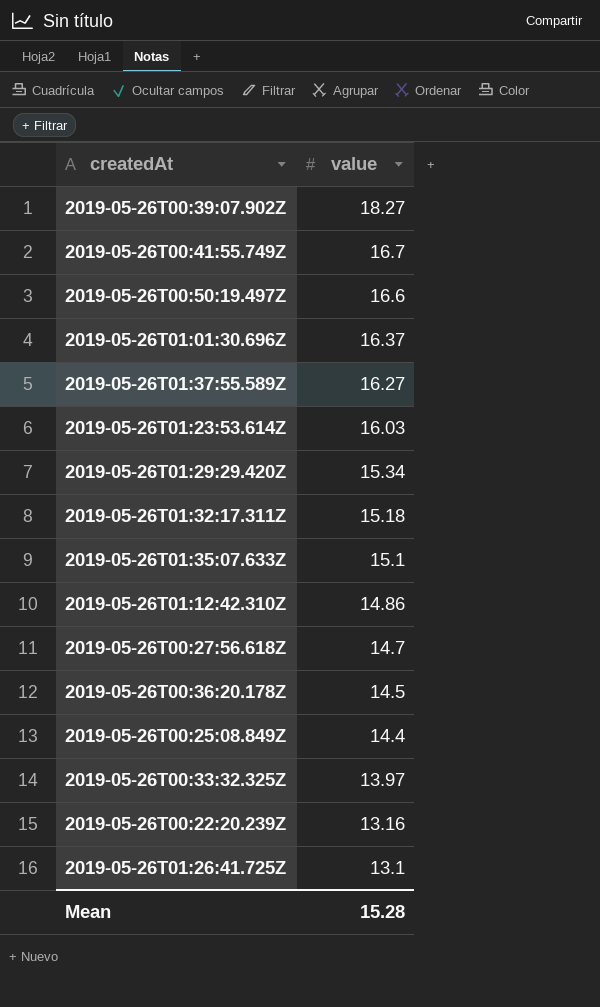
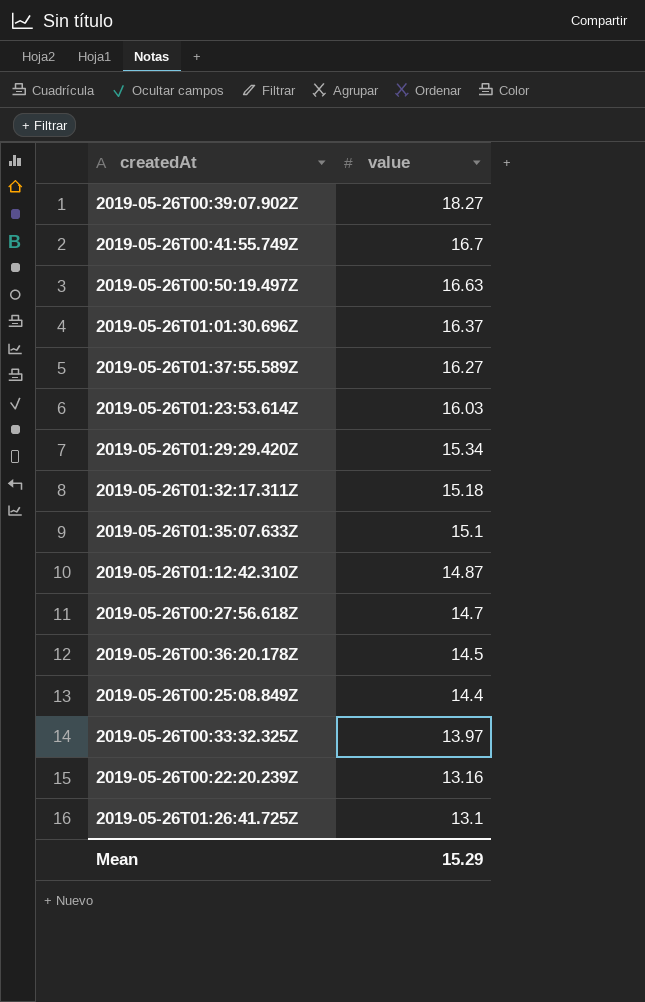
2019-05-26T00:50:19.497Z | value: 16.6 -> 16.63
2019-05-26T01:12:42.310Z | value: 14.86 -> 14.87
Mean | value: 15.28 -> 15.29

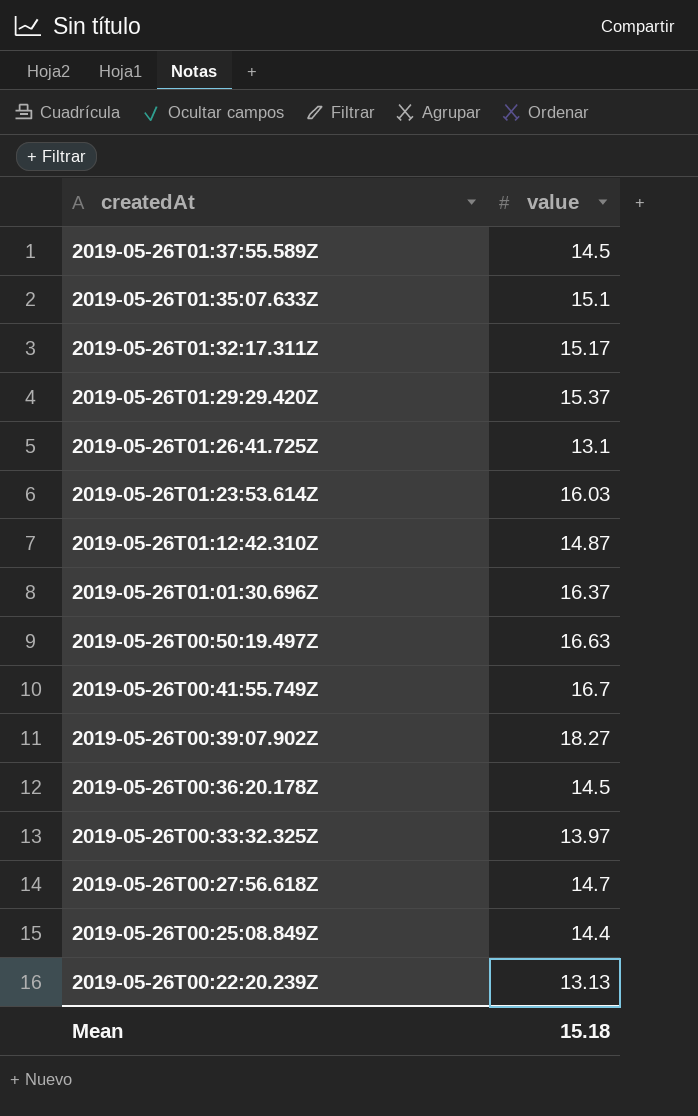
row order: value descending -> createdAt descending
2019-05-26T01:37:55.589Z | value: 16.27 -> 14.5
2019-05-26T01:32:17.311Z | value: 15.18 -> 15.17
2019-05-26T01:29:29.420Z | value: 15.34 -> 15.37
2019-05-26T00:22:20.239Z | value: 13.16 -> 13.13
Mean | value: 15.29 -> 15.18

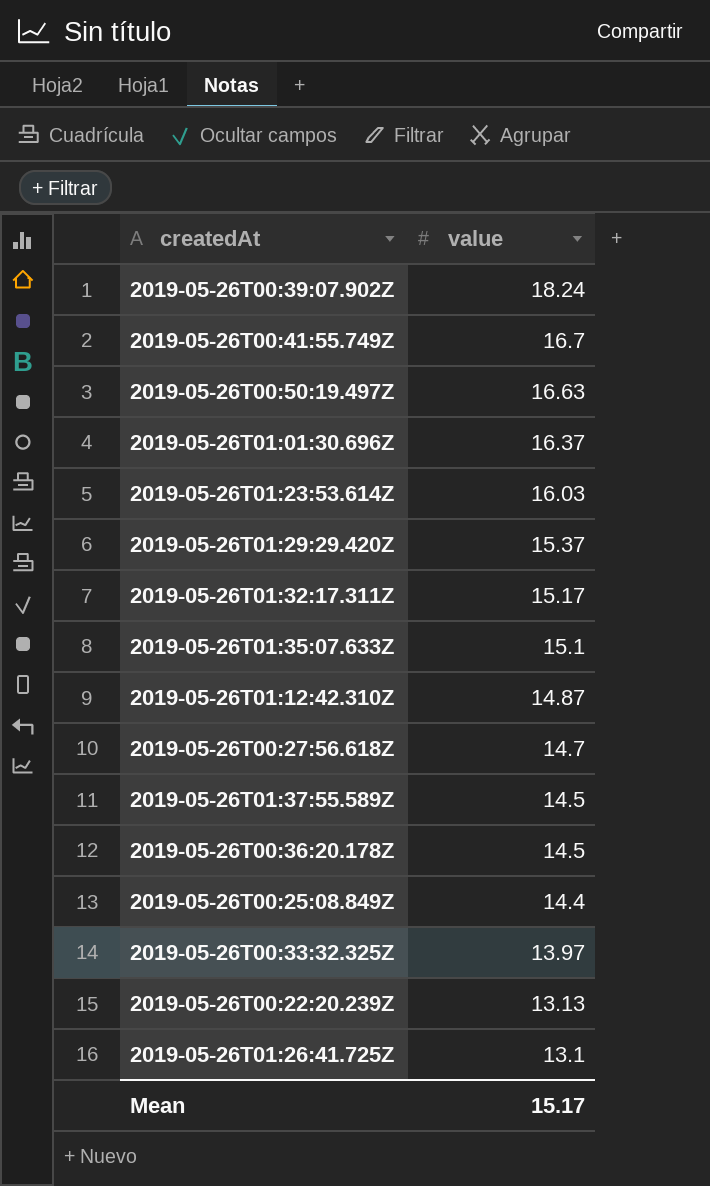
row order: createdAt descending -> value descending
2019-05-26T00:39:07.902Z | value: 18.27 -> 18.24
Mean | value: 15.18 -> 15.17

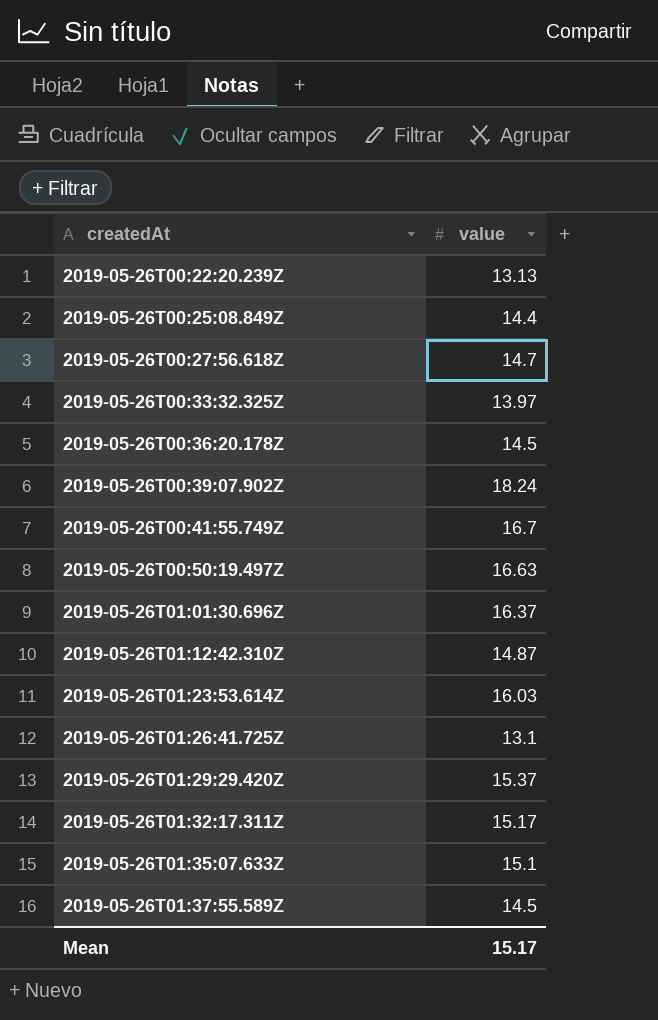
row order: value descending -> createdAt ascending

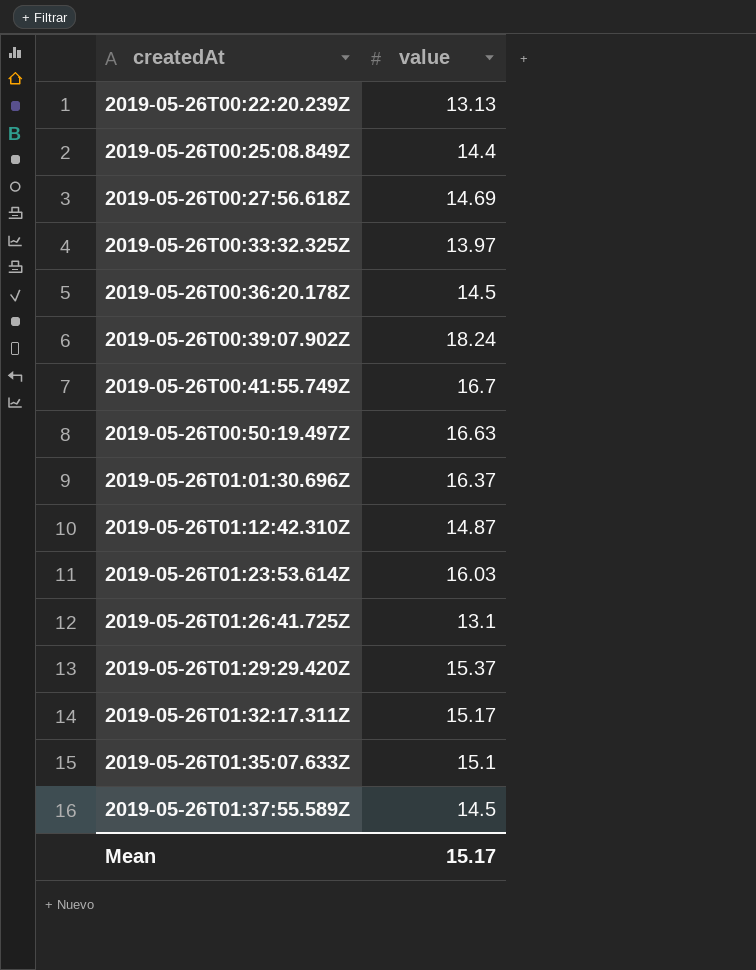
2019-05-26T00:27:56.618Z | value: 14.7 -> 14.69

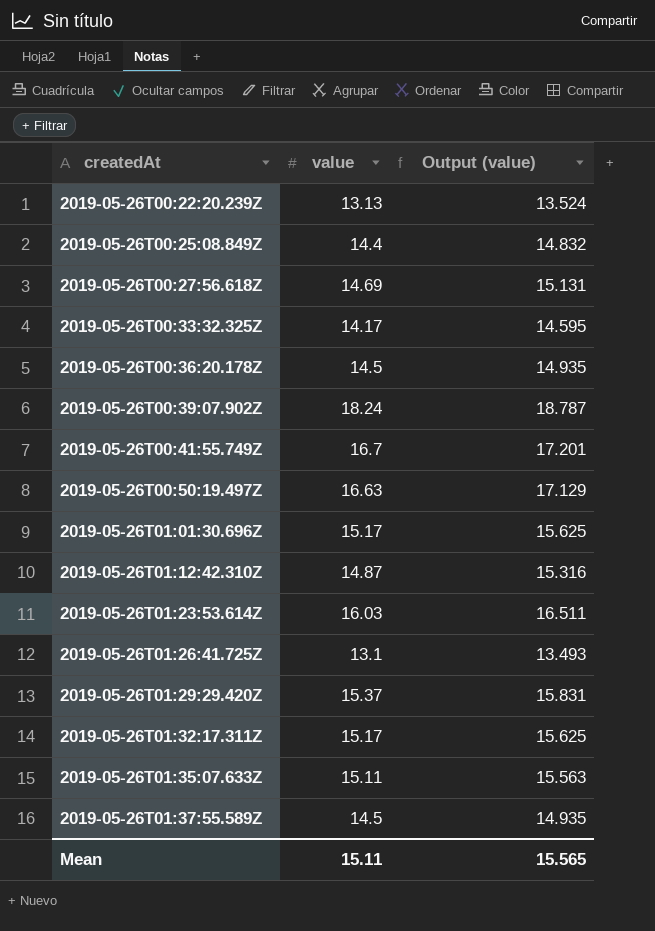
column Output (value) | formula: none -> [value] * 1.03
2019-05-26T00:33:32.325Z | value: 13.97 -> 14.17
2019-05-26T01:01:30.696Z | value: 16.37 -> 15.17
2019-05-26T01:35:07.633Z | value: 15.1 -> 15.11
Mean | value: 15.17 -> 15.11

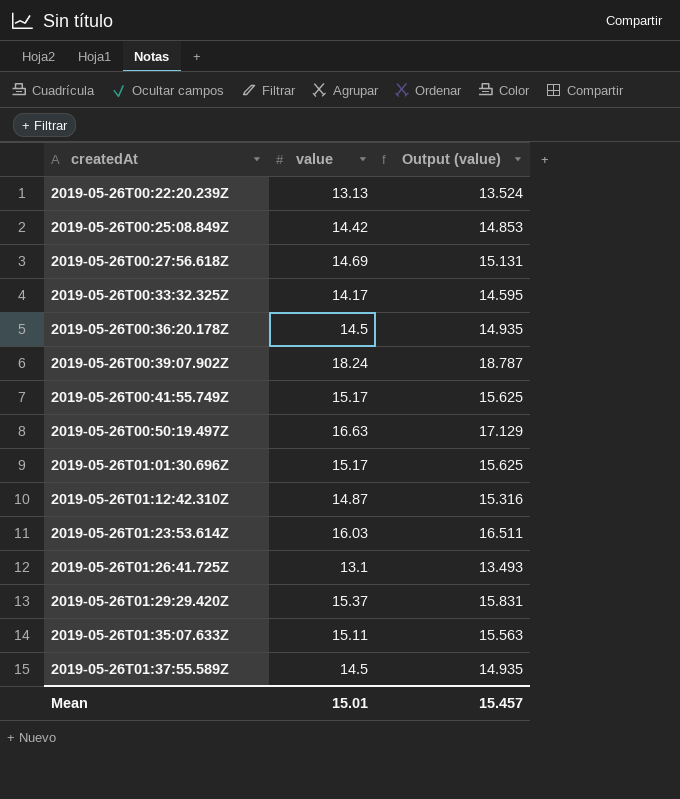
row 2019-05-26T01:32:17.311Z: 15.17 | 15.625 -> none
2019-05-26T00:25:08.849Z | value: 14.4 -> 14.42
2019-05-26T00:25:08.849Z | Output (value): 14.832 -> 14.853
2019-05-26T00:41:55.749Z | value: 16.7 -> 15.17
2019-05-26T00:41:55.749Z | Output (value): 17.201 -> 15.625
Mean | value: 15.11 -> 15.01
Mean | Output (value): 15.565 -> 15.457

